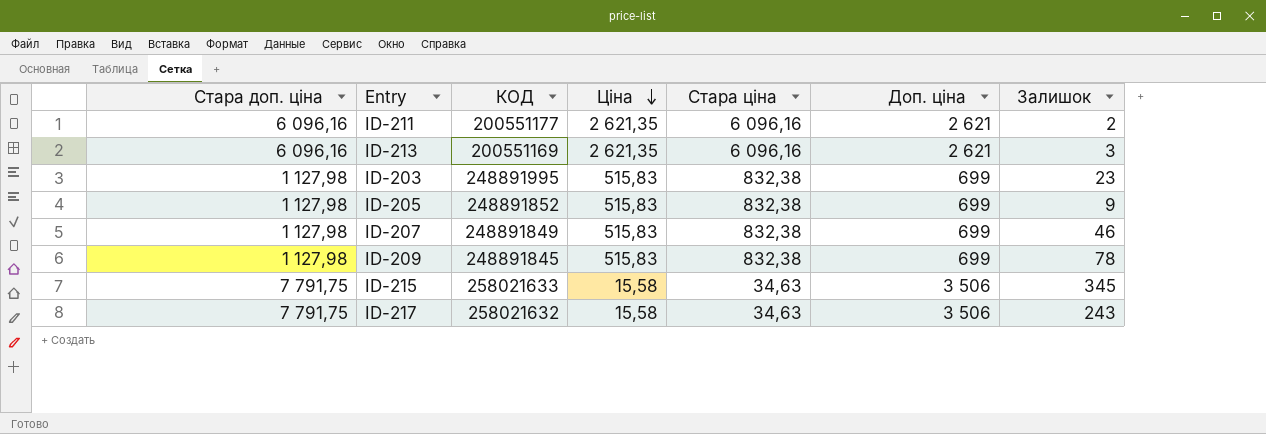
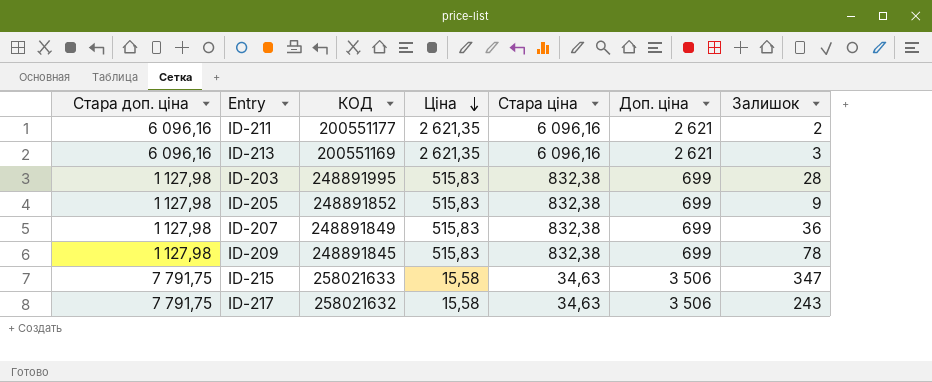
ID-203 | Залишок: 23 -> 28
ID-207 | Залишок: 46 -> 36
ID-215 | Залишок: 345 -> 347

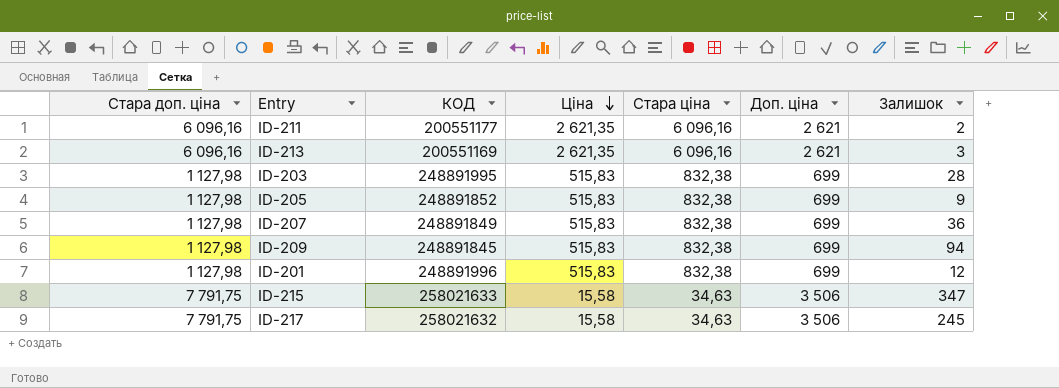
ID-209 | Залишок: 78 -> 94
row ID-201: none -> 1 127,98 | 248891996 | 515,83 | 832,38 | 699 | 12
ID-217 | Залишок: 243 -> 245

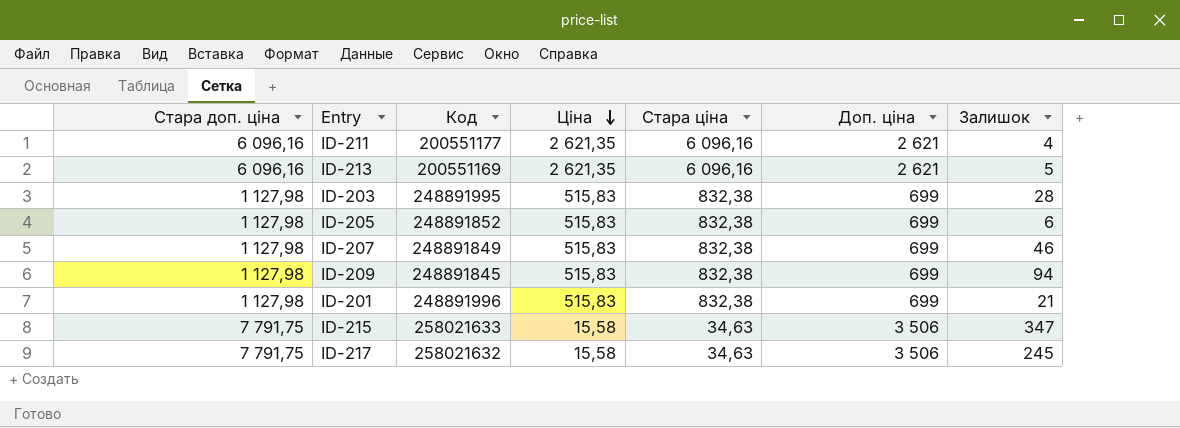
column name: КОД -> Код
ID-211 | Залишок: 2 -> 4
ID-213 | Залишок: 3 -> 5
ID-205 | Залишок: 9 -> 6
ID-207 | Залишок: 36 -> 46
ID-201 | Залишок: 12 -> 21

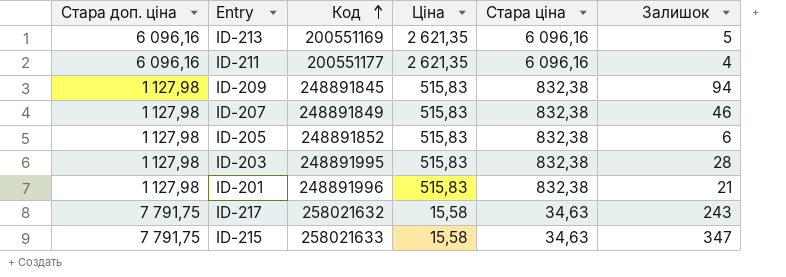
row order: Ціна descending -> Код ascending
column Доп. ціна | position: 6 -> none
ID-217 | Залишок: 245 -> 243

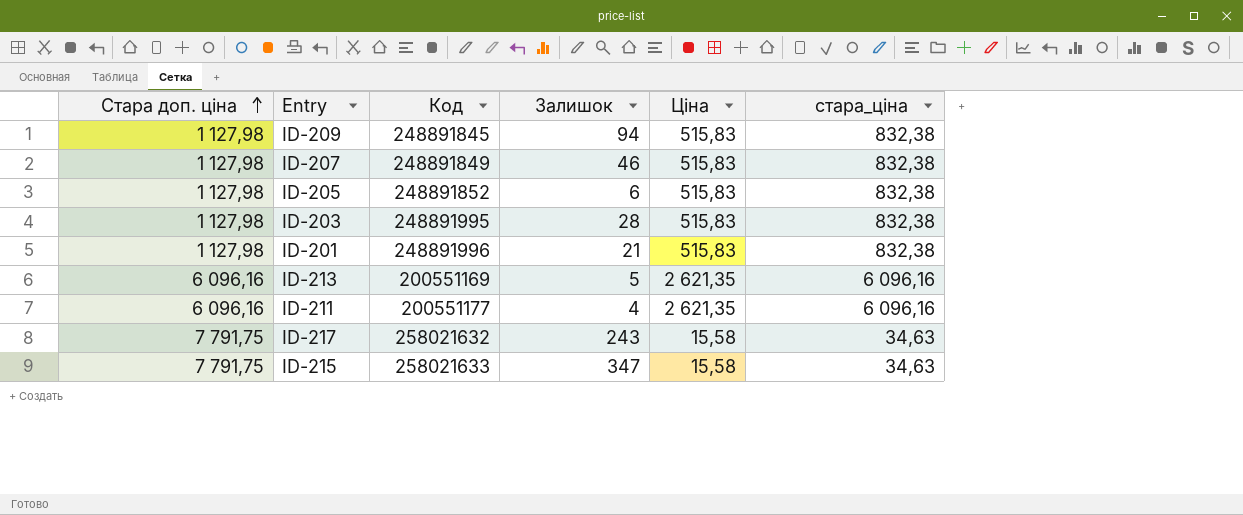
row order: Код ascending -> Стара доп. ціна ascending
column Залишок | position: 6 -> 4
column name: Стара ціна -> стара_ціна

